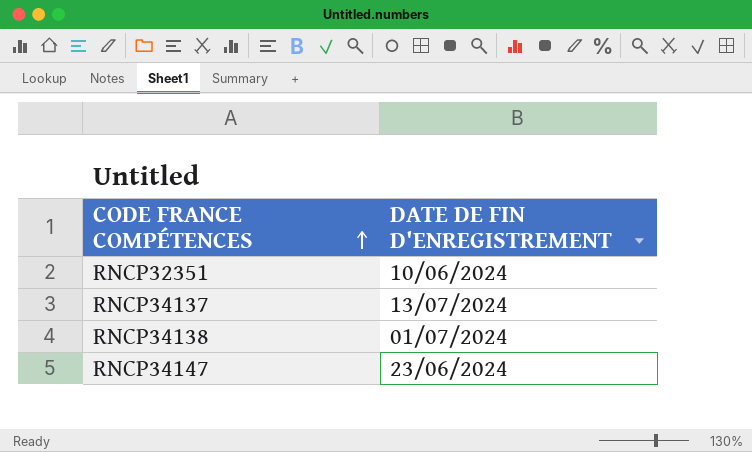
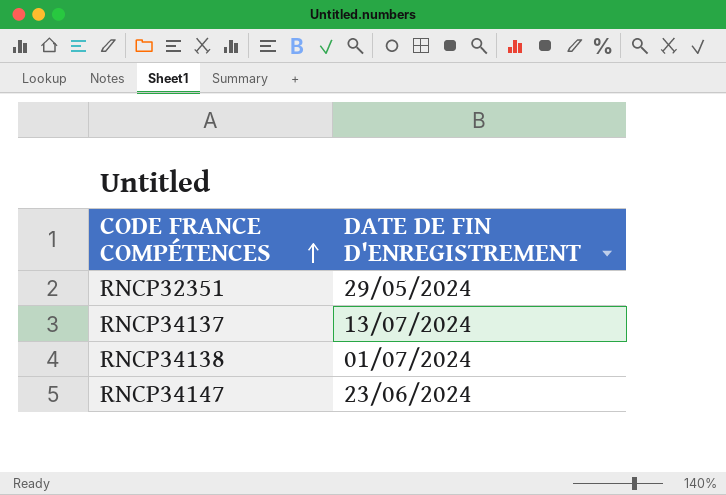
RNCP32351 | DATE DE FIN D'ENREGISTREMENT: 10/06/2024 -> 29/05/2024

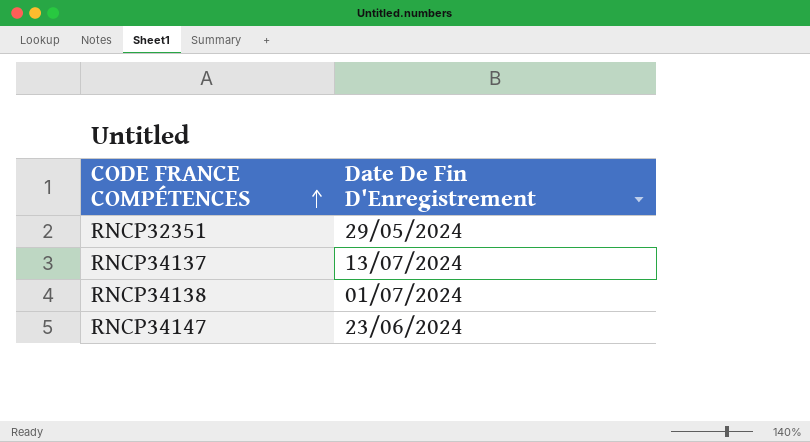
column name: DATE DE FIN D'ENREGISTREMENT -> Date De Fin D'Enregistrement

